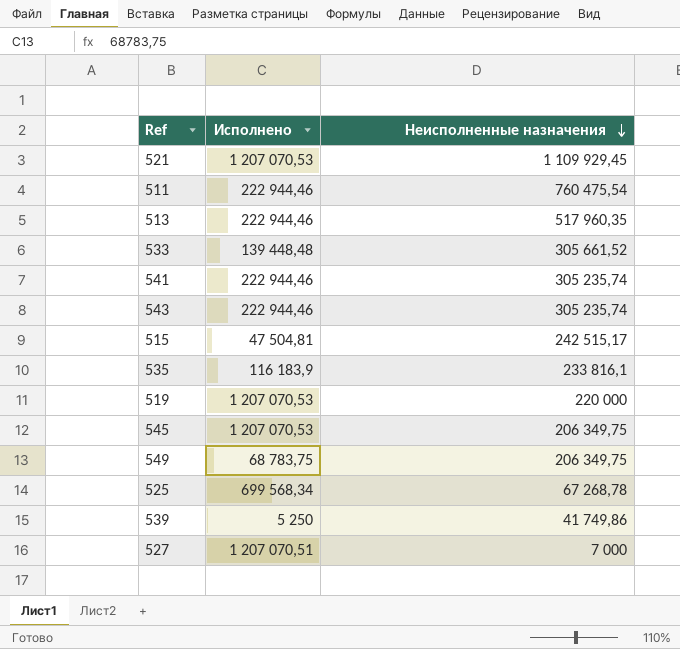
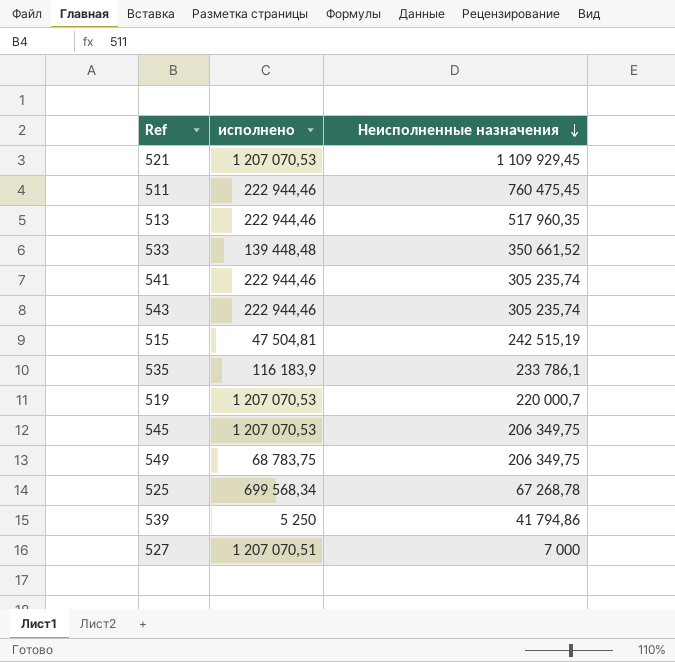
column name: Исполнено -> исполнено
511 | Неисполненные назначения: 760 475,54 -> 760 475,45
533 | Неисполненные назначения: 305 661,52 -> 350 661,52
515 | Неисполненные назначения: 242 515,17 -> 242 515,19
535 | Неисполненные назначения: 233 816,1 -> 233 786,1
519 | Неисполненные назначения: 220 000 -> 220 000,7
539 | Неисполненные назначения: 41 749,86 -> 41 794,86

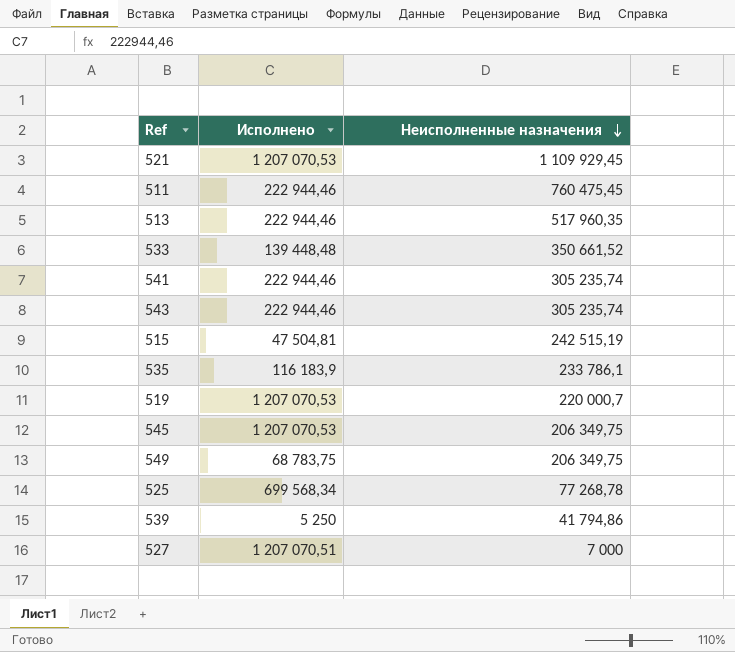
column name: исполнено -> Исполнено
525 | Неисполненные назначения: 67 268,78 -> 77 268,78

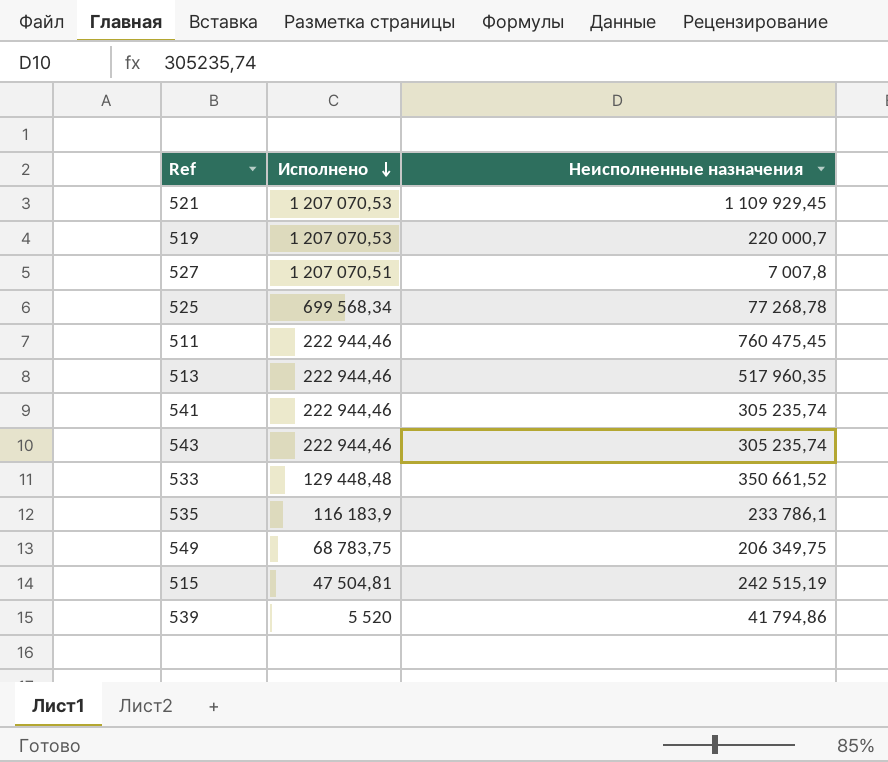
row order: Неисполненные назначения descending -> Исполнено descending
row 545: 1 207 070,53 | 206 349,75 -> none
527 | Неисполненные назначения: 7 000 -> 7 007,8
533 | Исполнено: 139 448,48 -> 129 448,48
539 | Исполнено: 5 250 -> 5 520

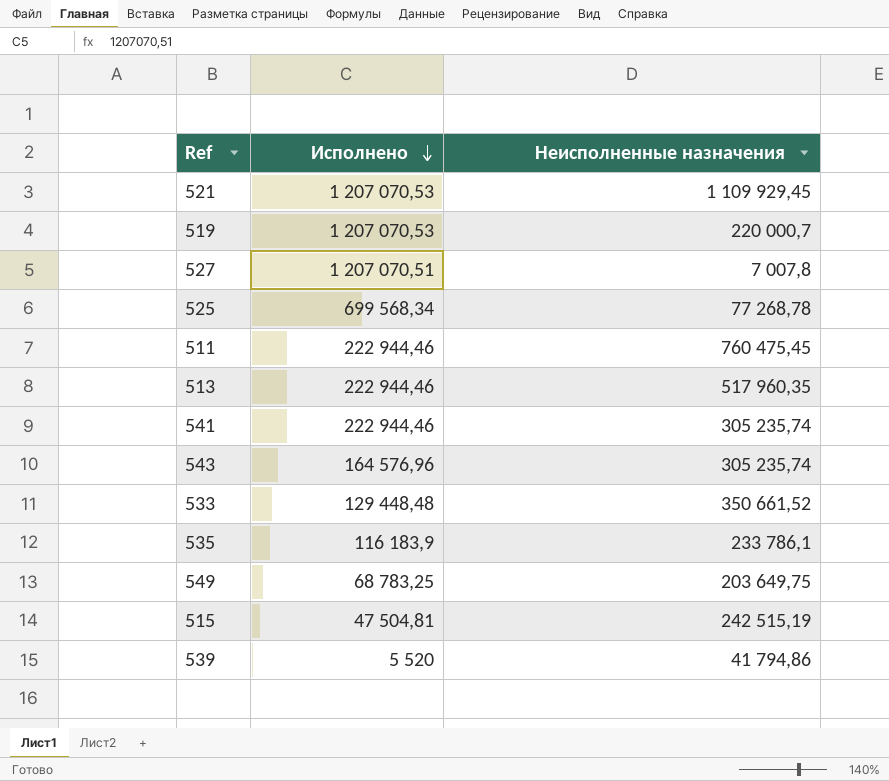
543 | Исполнено: 222 944,46 -> 164 576,96
549 | Исполнено: 68 783,75 -> 68 783,25
549 | Неисполненные назначения: 206 349,75 -> 203 649,75

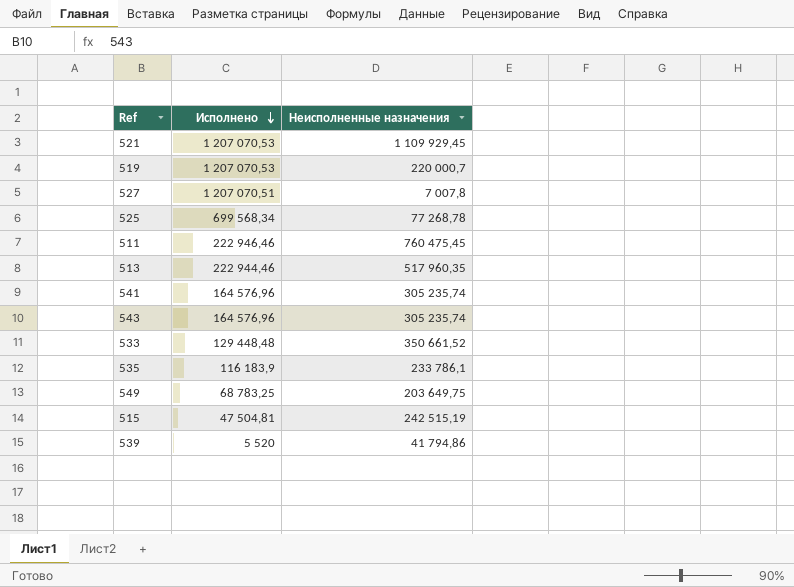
511 | Исполнено: 222 944,46 -> 222 946,46
541 | Исполнено: 222 944,46 -> 164 576,96

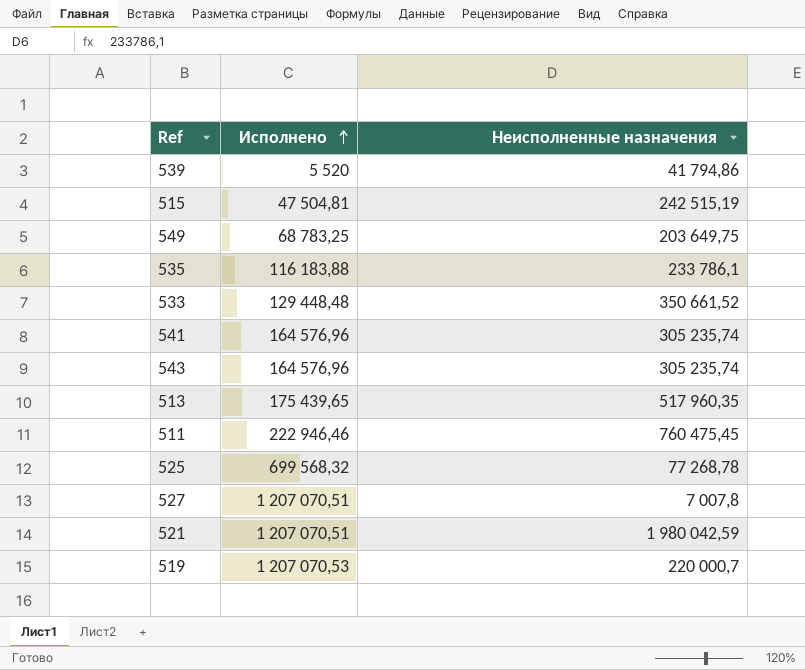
row order: Исполнено descending -> Исполнено ascending
535 | Исполнено: 116 183,9 -> 116 183,88
513 | Исполнено: 222 944,46 -> 175 439,65
525 | Исполнено: 699 568,34 -> 699 568,32
521 | Исполнено: 1 207 070,53 -> 1 207 070,51
521 | Неисполненные назначения: 1 109 929,45 -> 1 980 042,59

